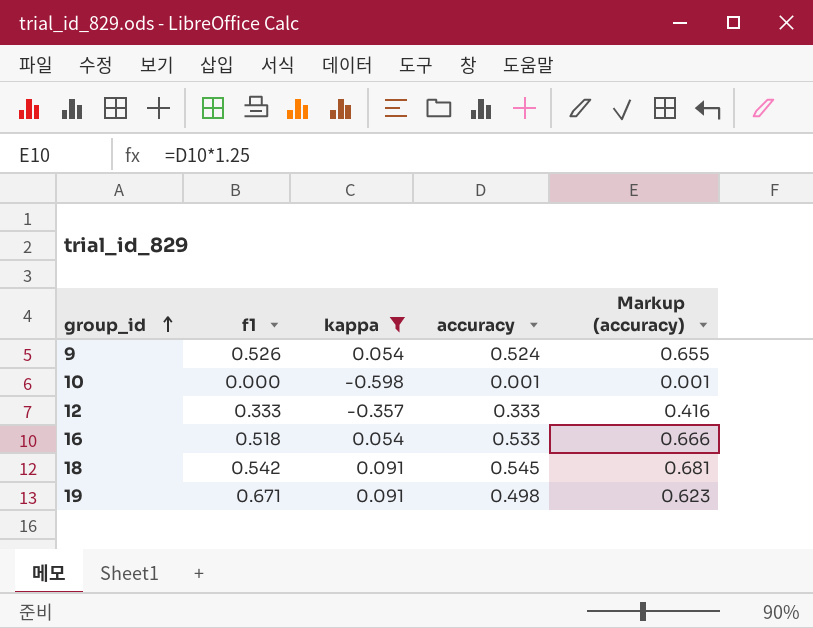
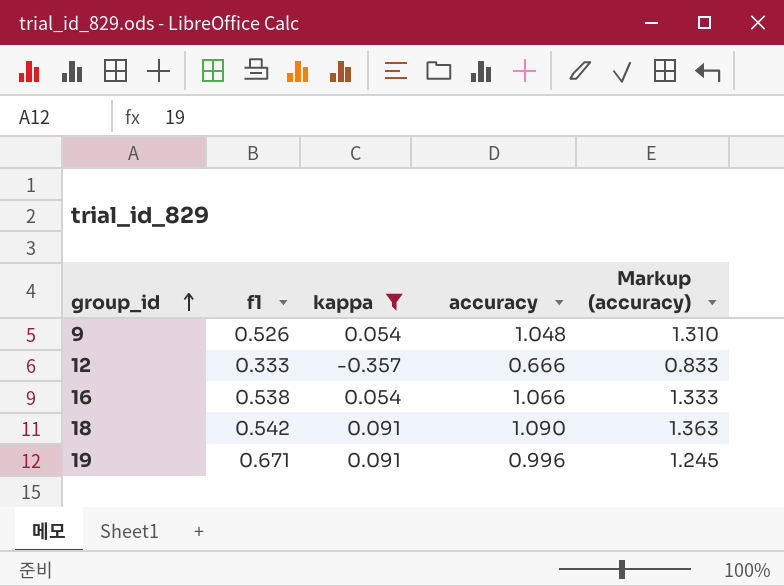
row 10: 0.000 | -0.598 | 0.001 | 0.001 -> none
9 | accuracy: 0.524 -> 1.048
9 | Markup (accuracy): 0.655 -> 1.310
12 | accuracy: 0.333 -> 0.666
12 | Markup (accuracy): 0.416 -> 0.833
16 | f1: 0.518 -> 0.538
16 | accuracy: 0.533 -> 1.066
16 | Markup (accuracy): 0.666 -> 1.333
18 | accuracy: 0.545 -> 1.090
18 | Markup (accuracy): 0.681 -> 1.363
19 | accuracy: 0.498 -> 0.996
19 | Markup (accuracy): 0.623 -> 1.245

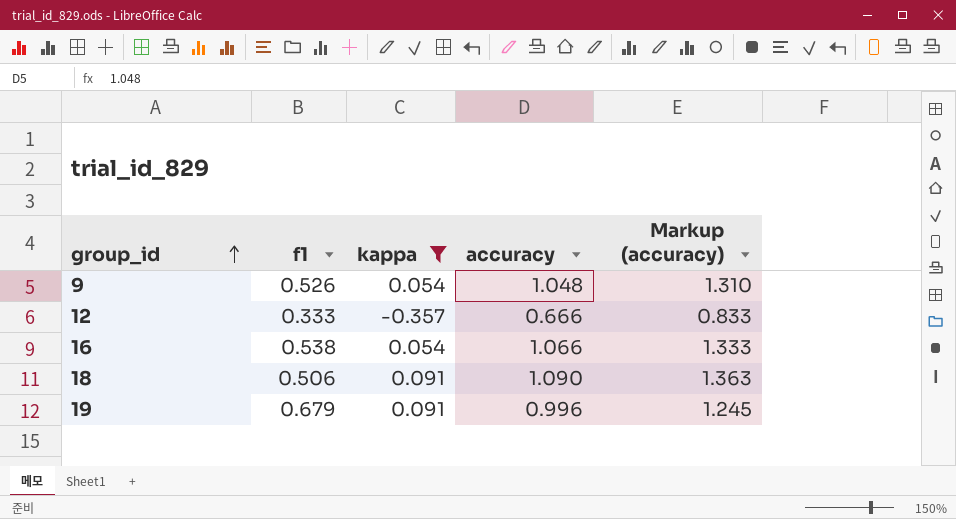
18 | f1: 0.542 -> 0.506
19 | f1: 0.671 -> 0.679

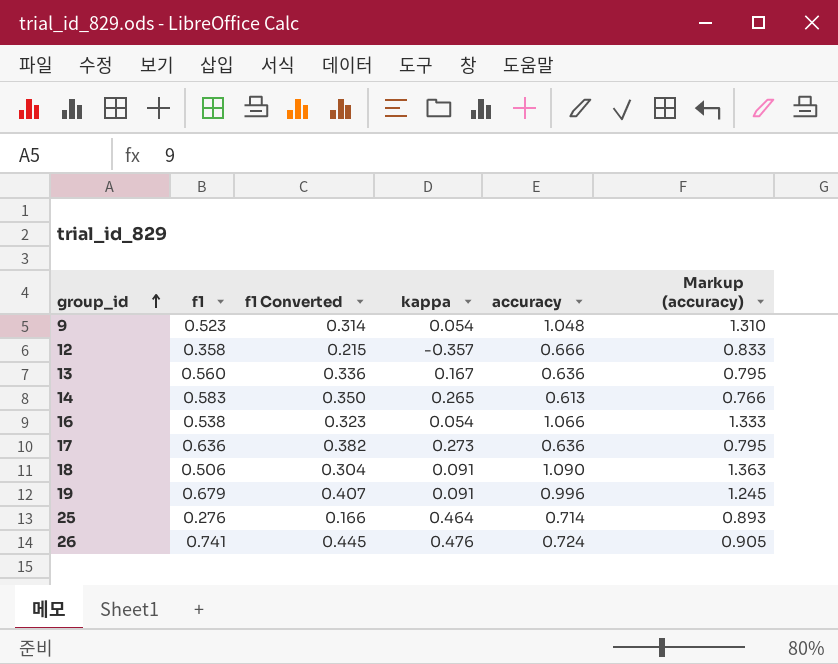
filter: kappa <= 0.091 -> none
column f1 Converted | formula: none -> [f1] * 0.6
9 | f1: 0.526 -> 0.523
12 | f1: 0.333 -> 0.358

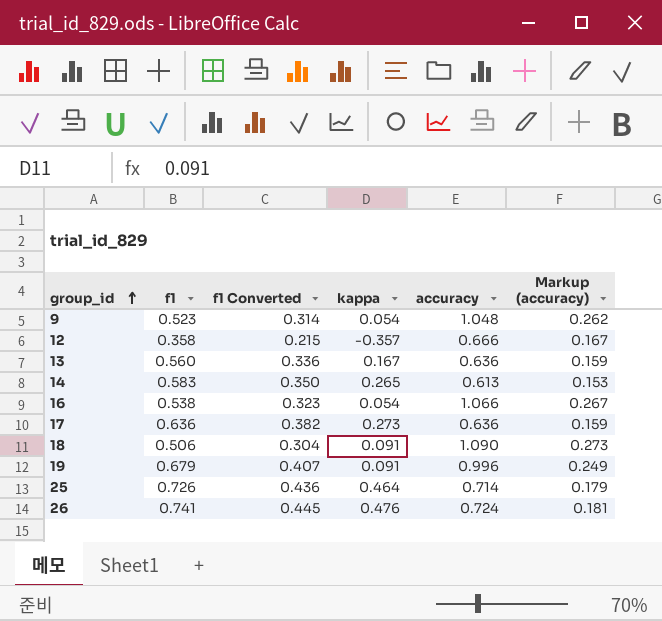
column Markup (accuracy) | formula: [accuracy] * 1.25 -> [accuracy] * 0.25
25 | f1: 0.276 -> 0.726
25 | f1 Converted: 0.166 -> 0.436

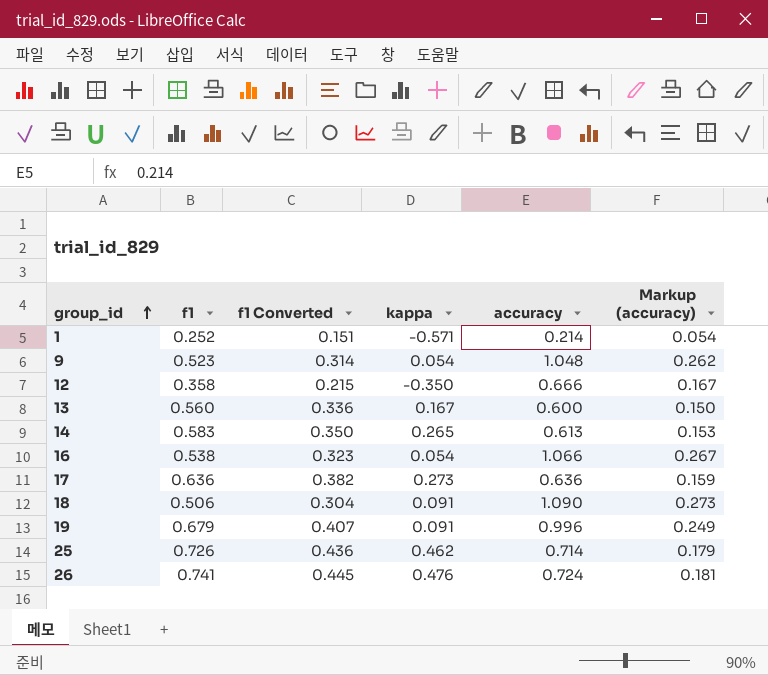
row 1: none -> 0.252 | 0.151 | -0.571 | 0.214 | 0.054
12 | kappa: -0.357 -> -0.350
13 | accuracy: 0.636 -> 0.600
13 | Markup (accuracy): 0.159 -> 0.150
25 | kappa: 0.464 -> 0.462

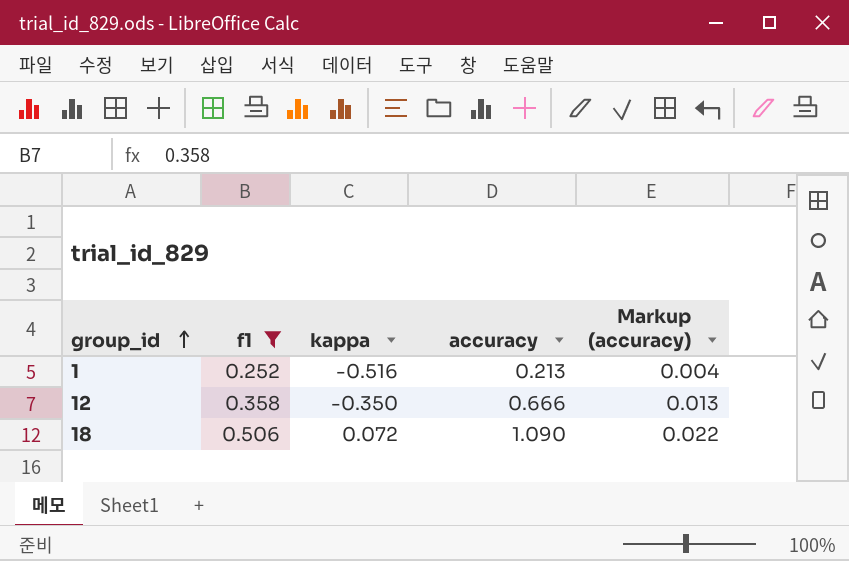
filter: none -> f1 <= 0.506
column f1 Converted | formula: [f1] * 0.6 -> none
column Markup (accuracy) | formula: [accuracy] * 0.25 -> [accuracy] * 0.02
1 | kappa: -0.571 -> -0.516
1 | accuracy: 0.214 -> 0.213
18 | kappa: 0.091 -> 0.072

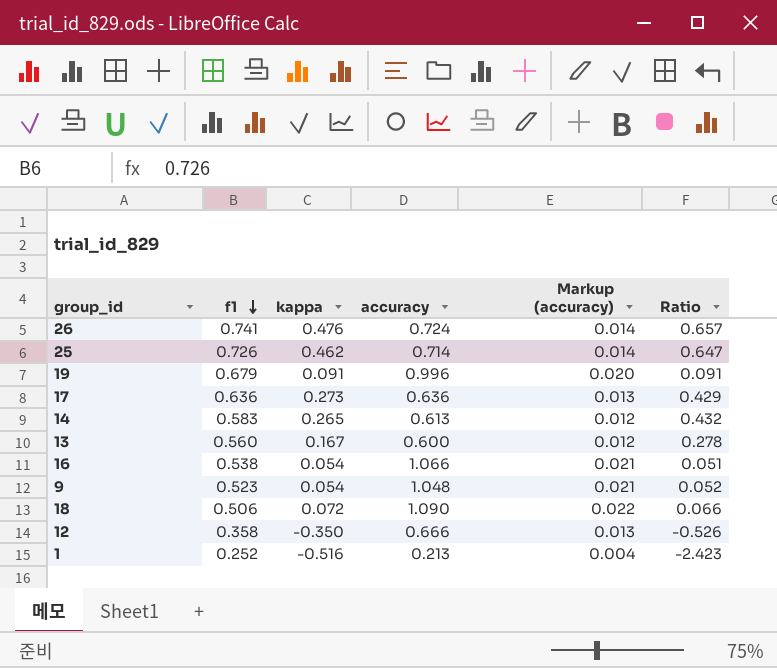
filter: f1 <= 0.506 -> none
row order: group_id ascending -> f1 descending
column Ratio | formula: none -> [kappa] / [accuracy]

